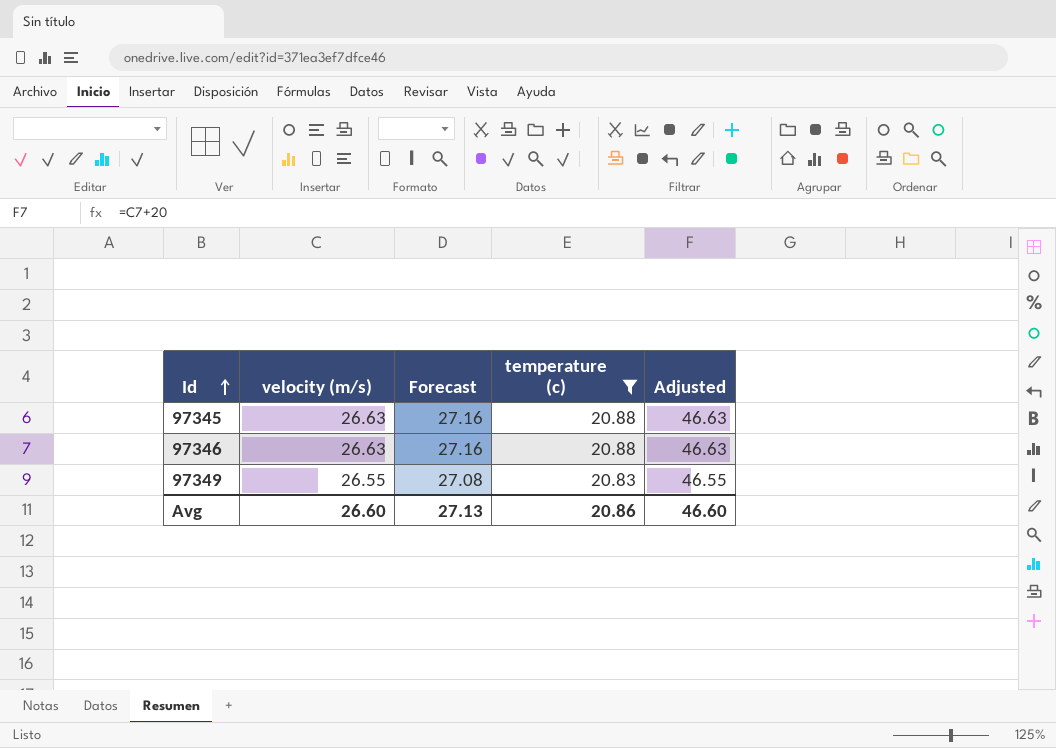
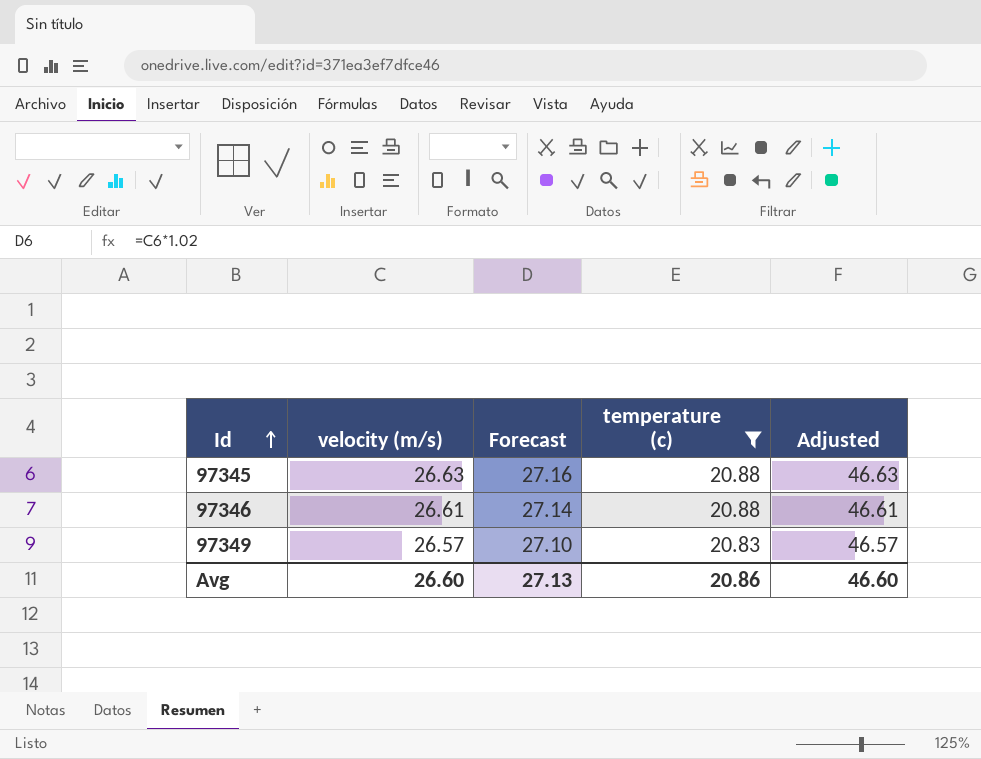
97346 | velocity (m/s): 26.63 -> 26.61
97346 | Forecast: 27.16 -> 27.14
97346 | Adjusted: 46.63 -> 46.61
97349 | velocity (m/s): 26.55 -> 26.57
97349 | Forecast: 27.08 -> 27.10
97349 | Adjusted: 46.55 -> 46.57

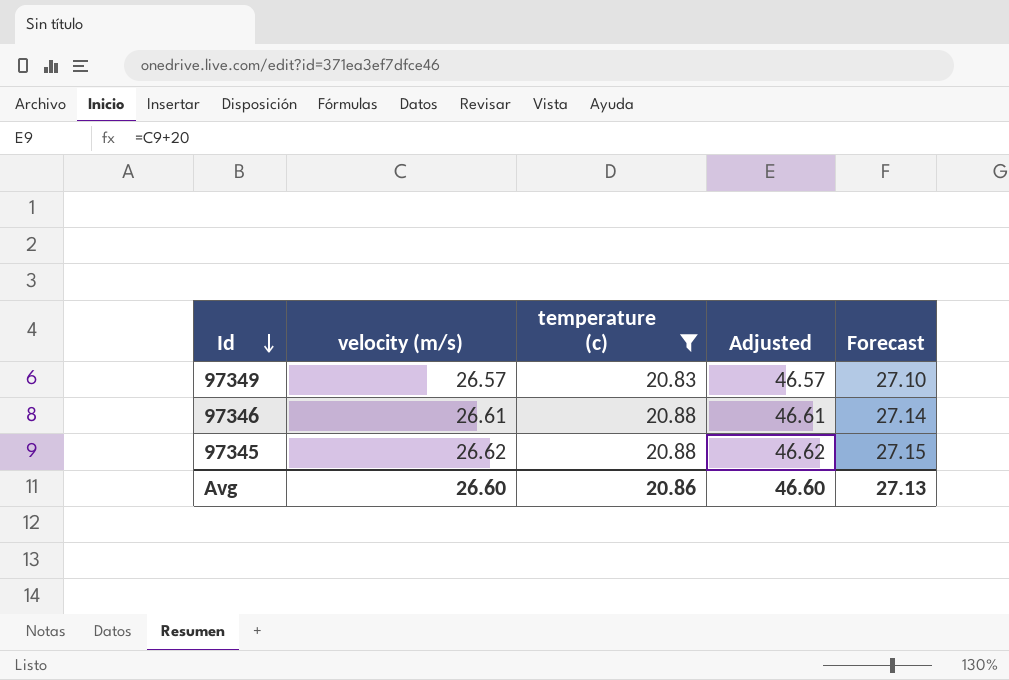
row order: Id ascending -> Id descending
column Forecast | position: 3 -> 5
97345 | velocity (m/s): 26.63 -> 26.62
97345 | Adjusted: 46.63 -> 46.62
97345 | Forecast: 27.16 -> 27.15

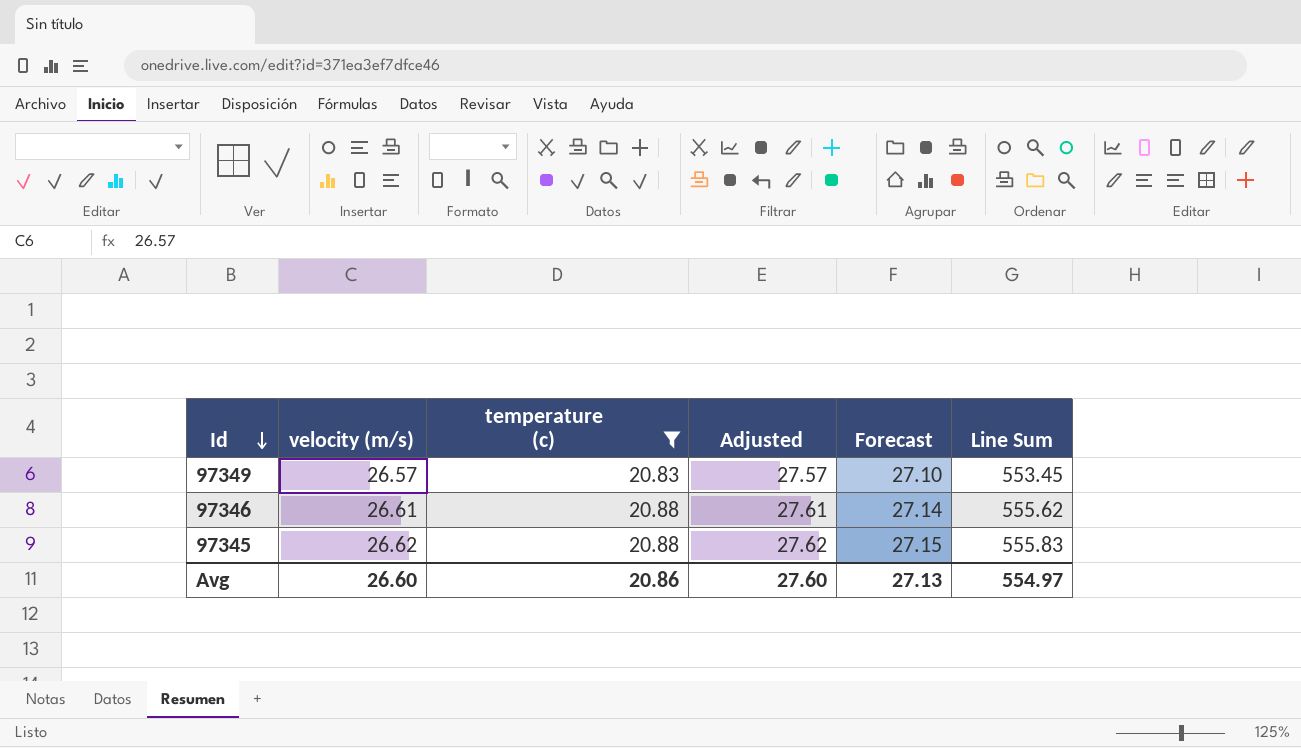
column Adjusted | formula: [velocity (m/s)] + 20 -> [velocity (m/s)] + 1
column Line Sum | formula: none -> [velocity (m/s)] * [temperature (c)]
Avg | Adjusted: 46.60 -> 27.60

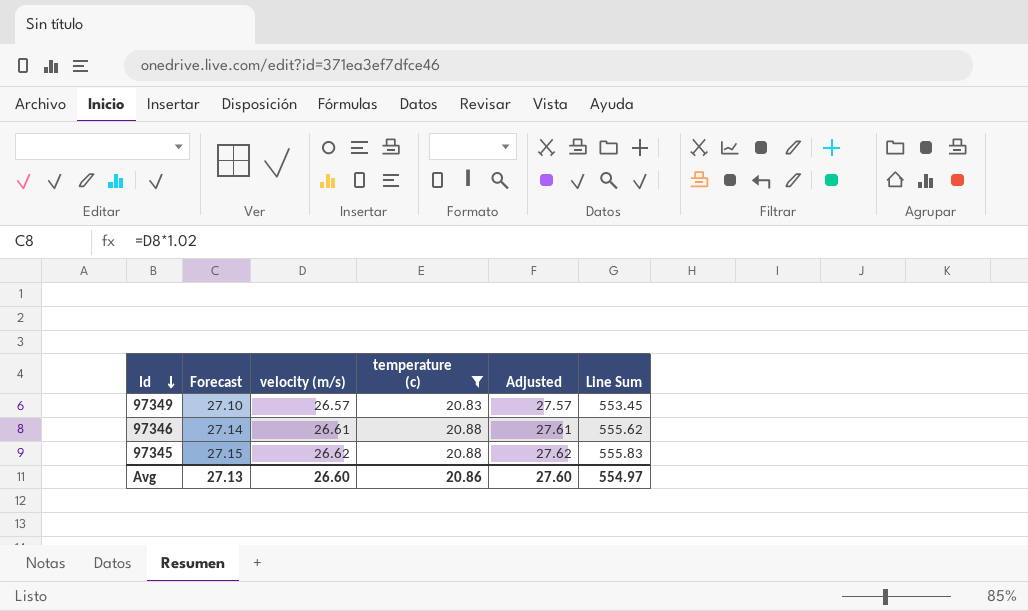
column Forecast | position: 5 -> 2

